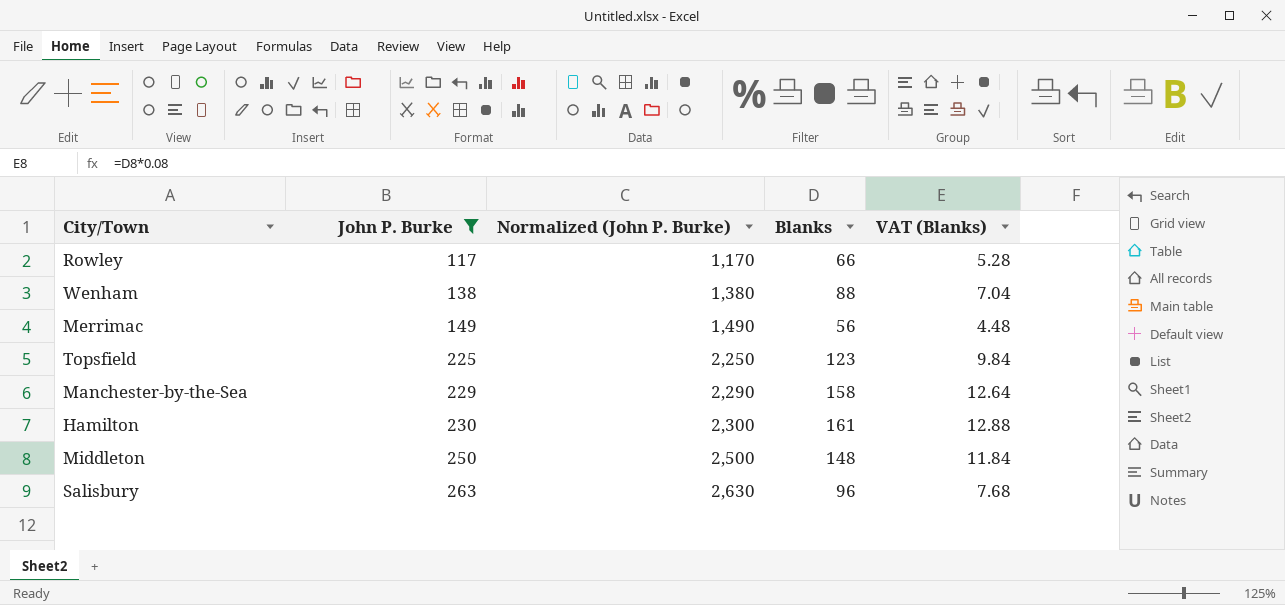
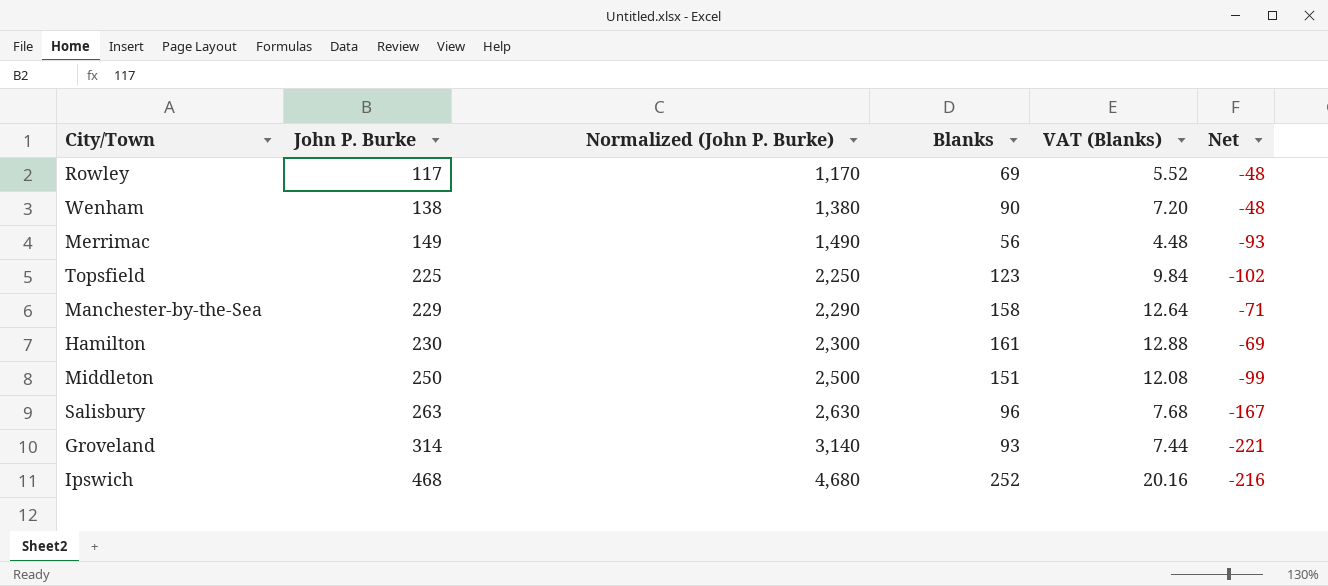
filter: John P. Burke <= 263 -> none
column Net | formula: none -> [Blanks] - [John P. Burke]
Rowley | Blanks: 66 -> 69
Rowley | VAT (Blanks): 5.28 -> 5.52
Wenham | Blanks: 88 -> 90
Wenham | VAT (Blanks): 7.04 -> 7.20
Middleton | Blanks: 148 -> 151
Middleton | VAT (Blanks): 11.84 -> 12.08

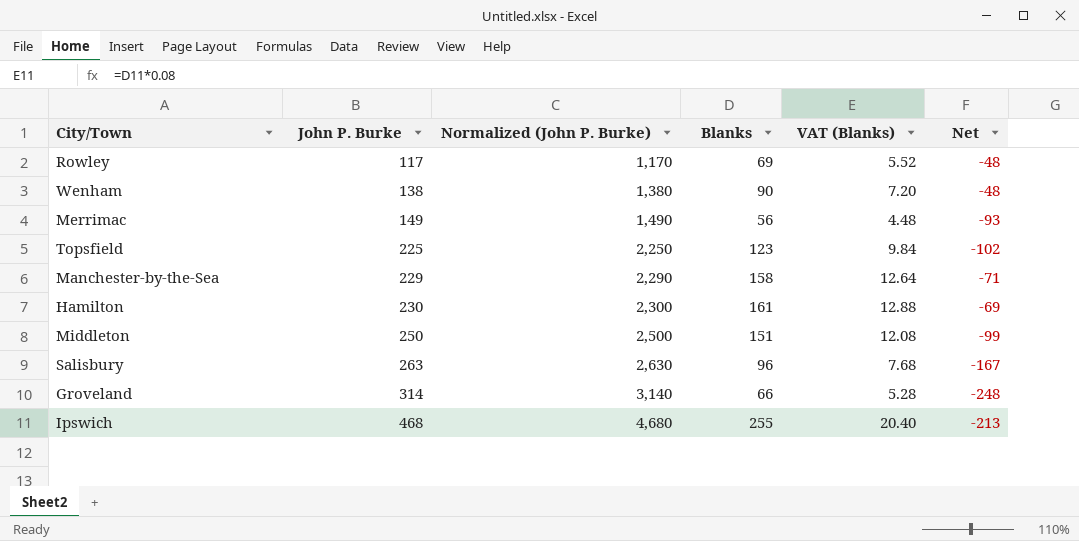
Groveland | Blanks: 93 -> 66
Groveland | VAT (Blanks): 7.44 -> 5.28
Groveland | Net: -221 -> -248
Ipswich | Blanks: 252 -> 255
Ipswich | VAT (Blanks): 20.16 -> 20.40
Ipswich | Net: -216 -> -213

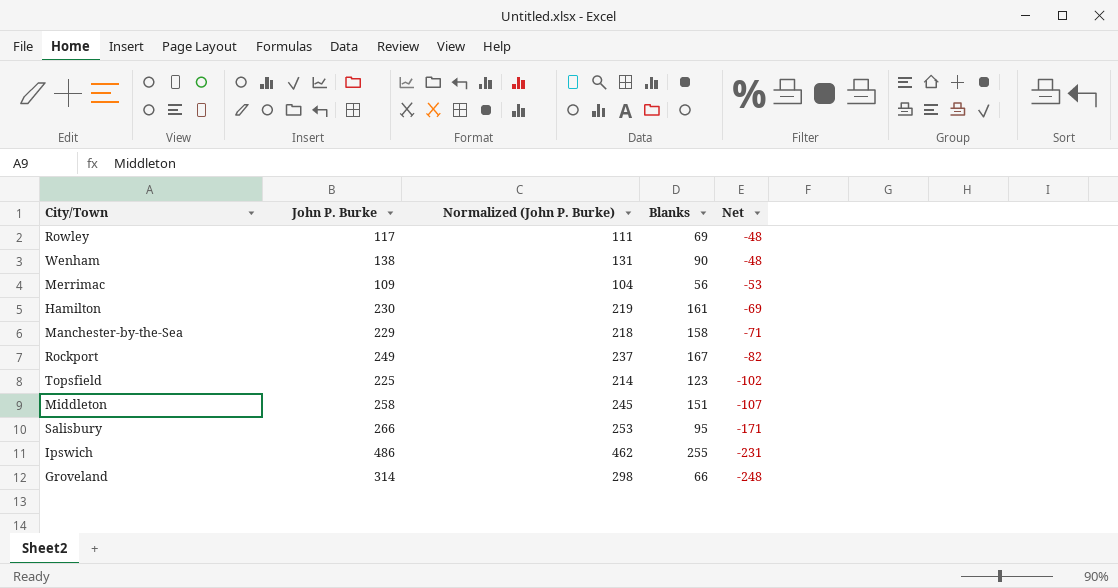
row order: John P. Burke ascending -> Net descending
column VAT (Blanks) | formula: [Blanks] * 0.08 -> none
column Normalized (John P. Burke) | formula: [John P. Burke] * 10 -> [John P. Burke] * 0.95
Merrimac | John P. Burke: 149 -> 109
Merrimac | Net: -93 -> -53
row Rockport: none -> 249 | 237 | 167 | -82
Middleton | John P. Burke: 250 -> 258
Middleton | Net: -99 -> -107
Salisbury | John P. Burke: 263 -> 266
Salisbury | Blanks: 96 -> 95
Salisbury | Net: -167 -> -171
Ipswich | John P. Burke: 468 -> 486
Ipswich | Net: -213 -> -231

